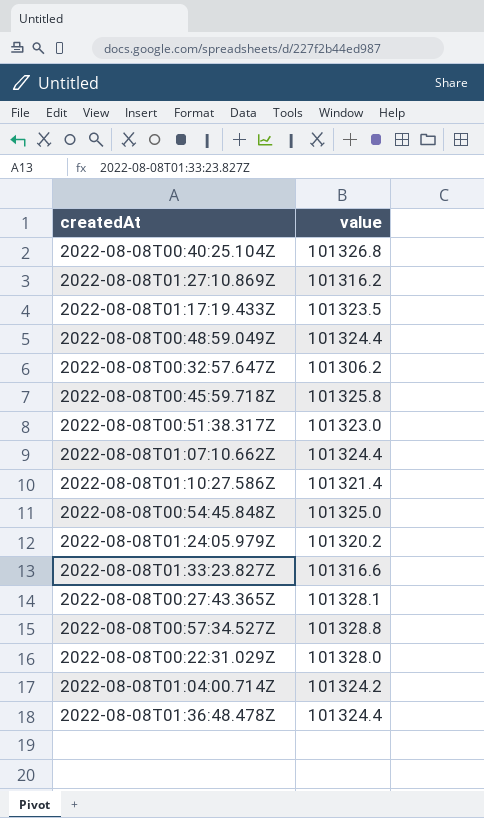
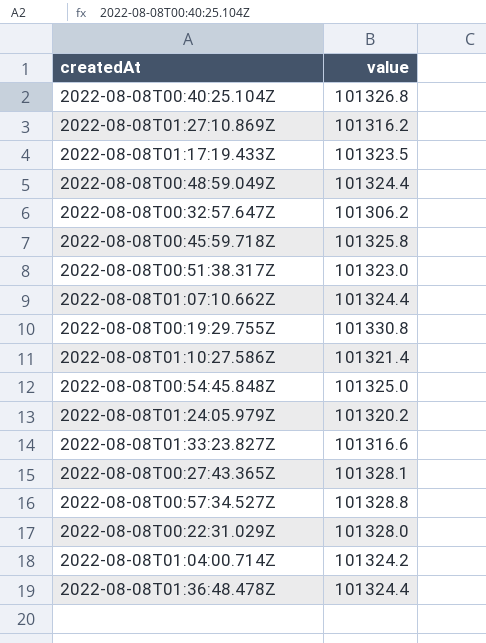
row 2022-08-08T00:19:29.755Z: none -> 101330.8

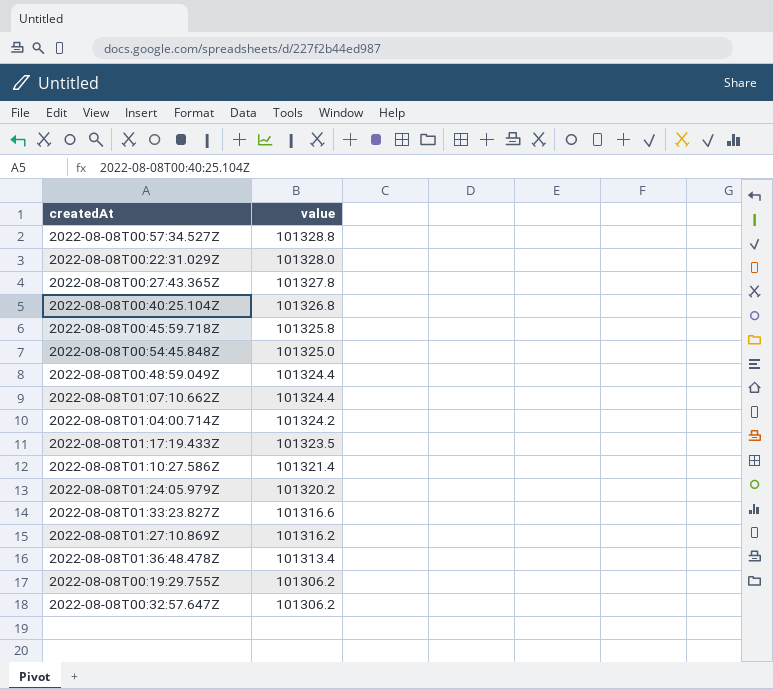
row order: none -> value descending
row 2022-08-08T00:51:38.317Z: 101323.0 -> none
2022-08-08T00:27:43.365Z | value: 101328.1 -> 101327.8
2022-08-08T01:36:48.478Z | value: 101324.4 -> 101313.4
2022-08-08T00:19:29.755Z | value: 101330.8 -> 101306.2

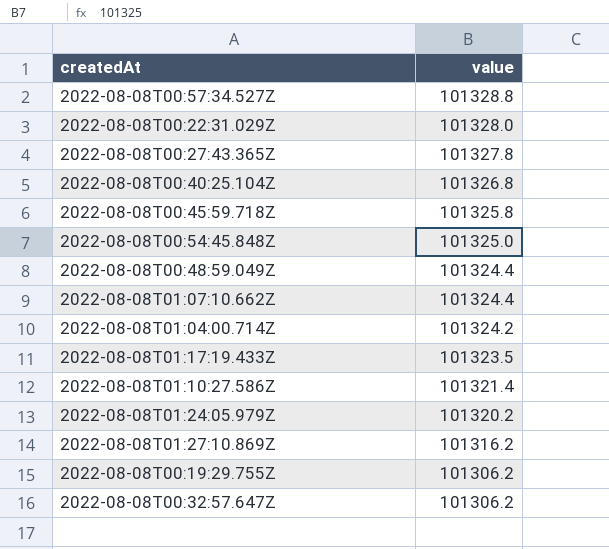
row 2022-08-08T01:33:23.827Z: 101316.6 -> none
row 2022-08-08T01:36:48.478Z: 101313.4 -> none

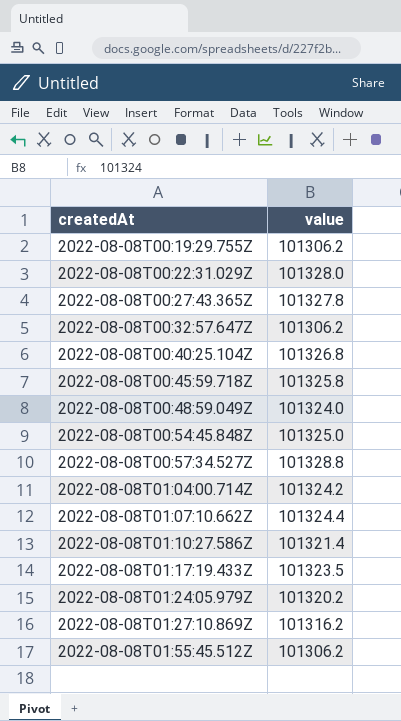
row order: value descending -> createdAt ascending
2022-08-08T00:48:59.049Z | value: 101324.4 -> 101324.0
row 2022-08-08T01:55:45.512Z: none -> 101306.2

